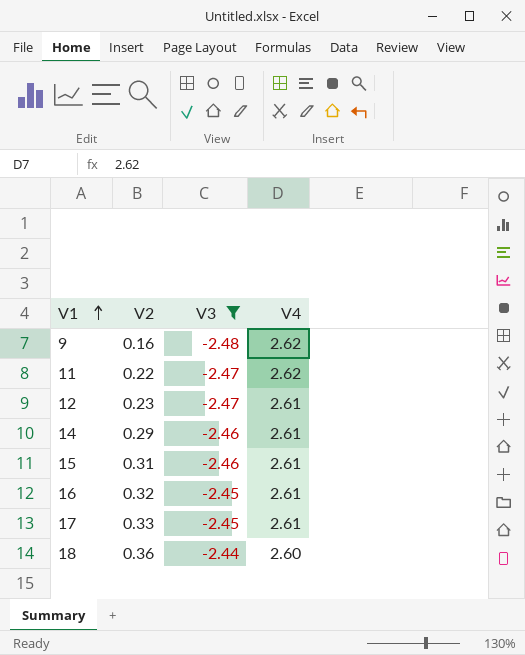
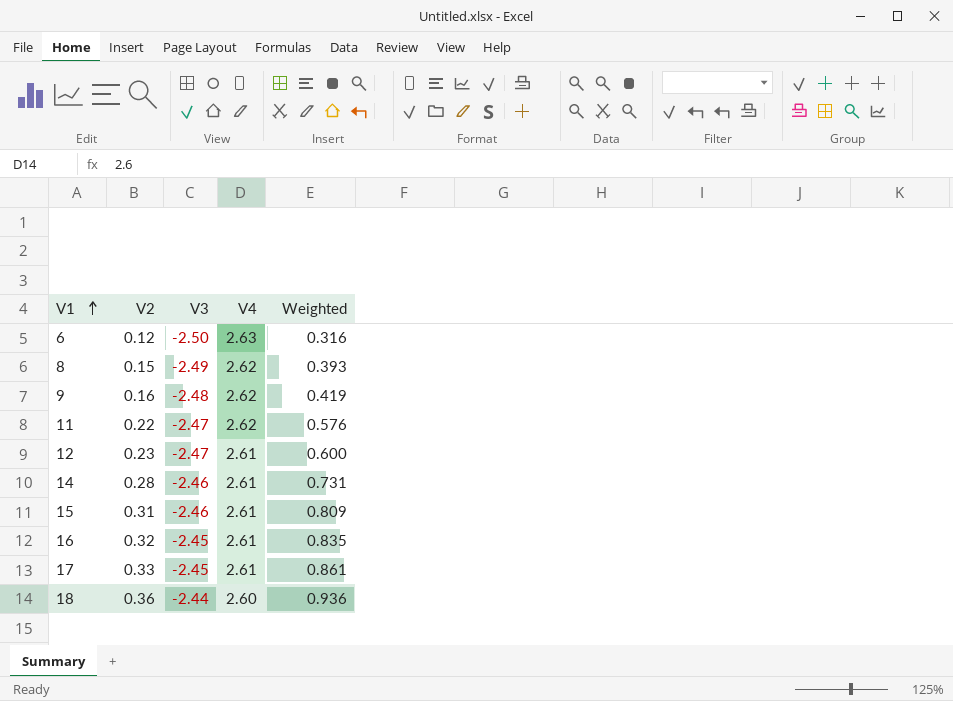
filter: V3 >= -2.48 -> none
column Weighted | formula: none -> [V2] * [V4]
14 | V2: 0.29 -> 0.28

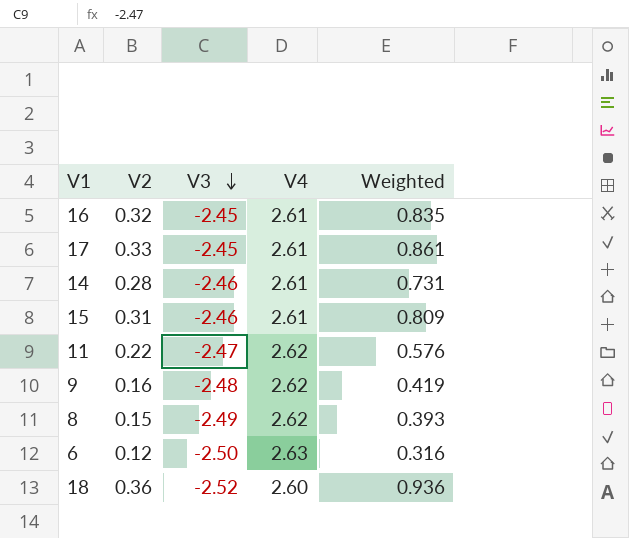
row order: V1 ascending -> V3 descending
row 12: 0.23 | -2.47 | 2.61 | 0.600 -> none
18 | V3: -2.44 -> -2.52

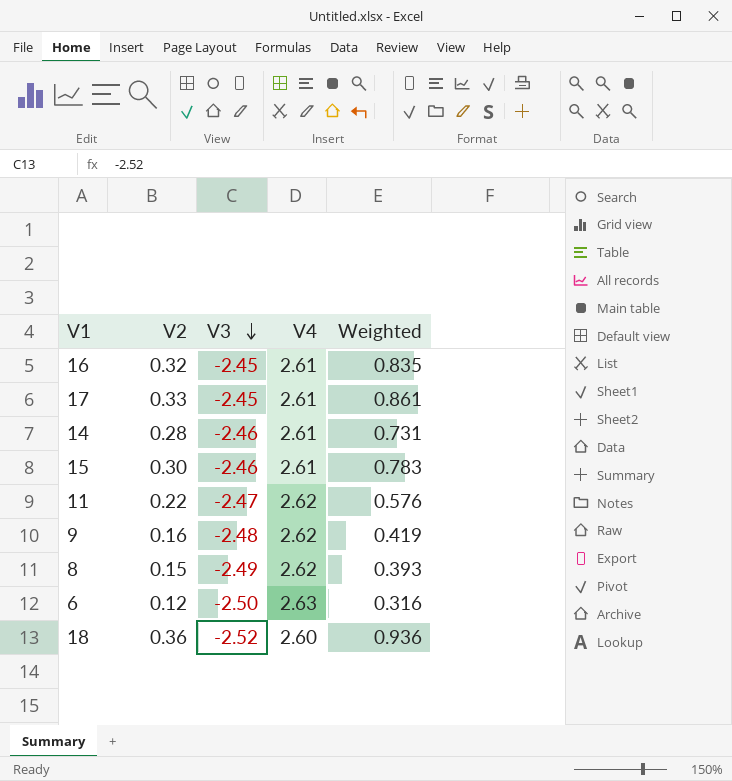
15 | V2: 0.31 -> 0.30
15 | Weighted: 0.809 -> 0.783

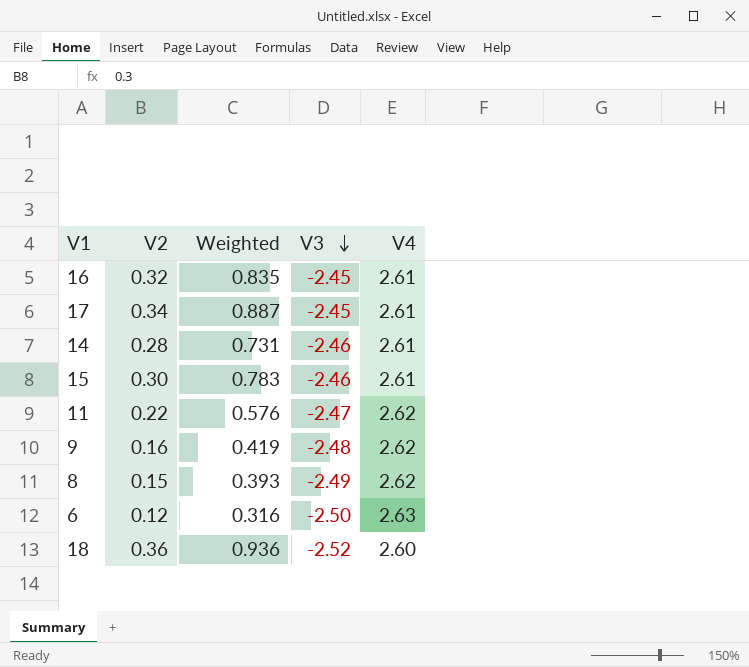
column Weighted | position: 5 -> 3
17 | V2: 0.33 -> 0.34
17 | Weighted: 0.861 -> 0.887

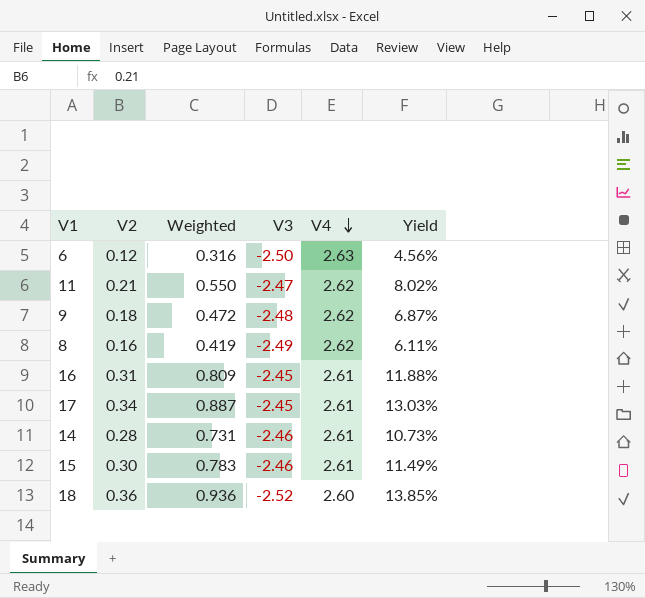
row order: V3 descending -> V4 descending
column Yield | formula: none -> [V2] / [V4]
11 | V2: 0.22 -> 0.21
11 | Weighted: 0.576 -> 0.550
9 | V2: 0.16 -> 0.18
9 | Weighted: 0.419 -> 0.472
8 | V2: 0.15 -> 0.16
8 | Weighted: 0.393 -> 0.419
16 | V2: 0.32 -> 0.31
16 | Weighted: 0.835 -> 0.809

